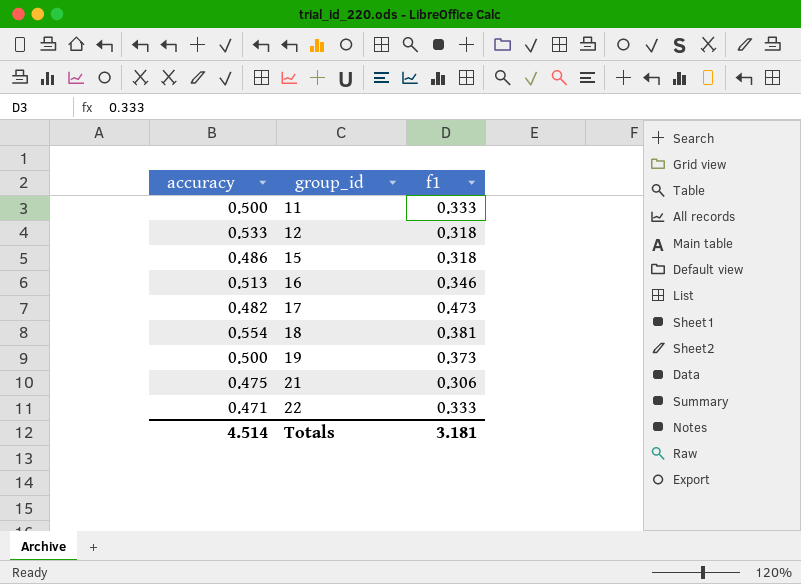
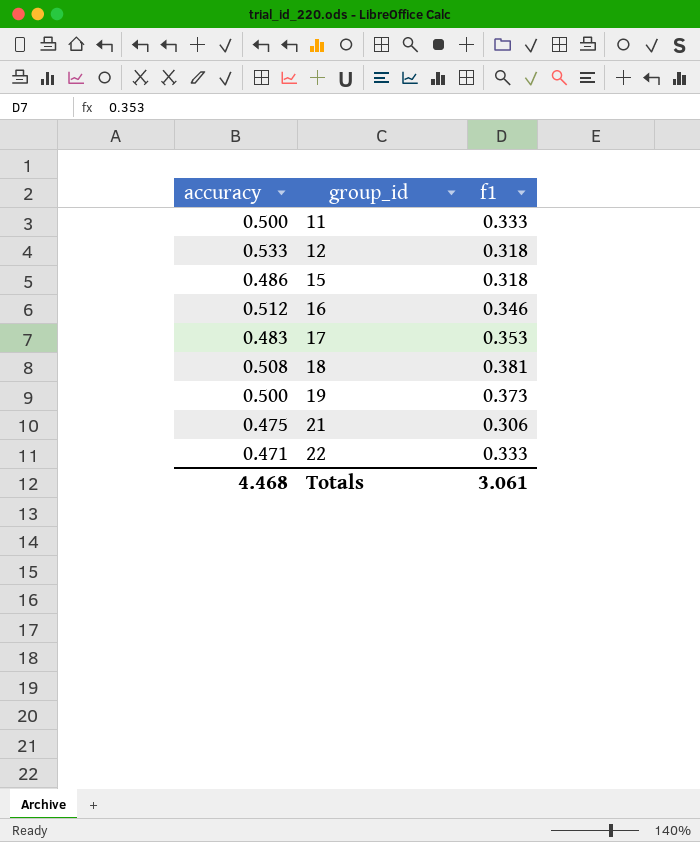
16 | accuracy: 0.513 -> 0.512
17 | accuracy: 0.482 -> 0.483
17 | f1: 0.473 -> 0.353
18 | accuracy: 0.554 -> 0.508
Totals | accuracy: 4.514 -> 4.468
Totals | f1: 3.181 -> 3.061

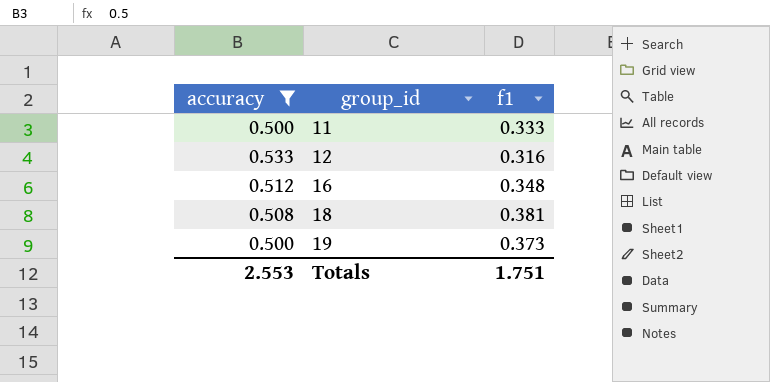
filter: none -> accuracy >= 0.500
12 | f1: 0.318 -> 0.316
16 | f1: 0.346 -> 0.348
Totals | accuracy: 4.468 -> 2.553
Totals | f1: 3.061 -> 1.751

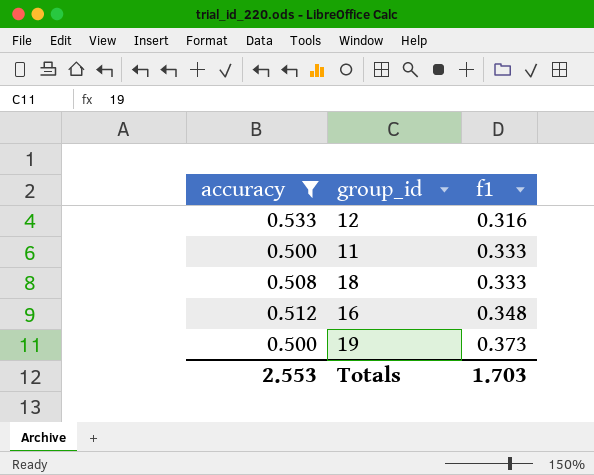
row order: group_id ascending -> f1 ascending
18 | f1: 0.381 -> 0.333
Totals | f1: 1.751 -> 1.703

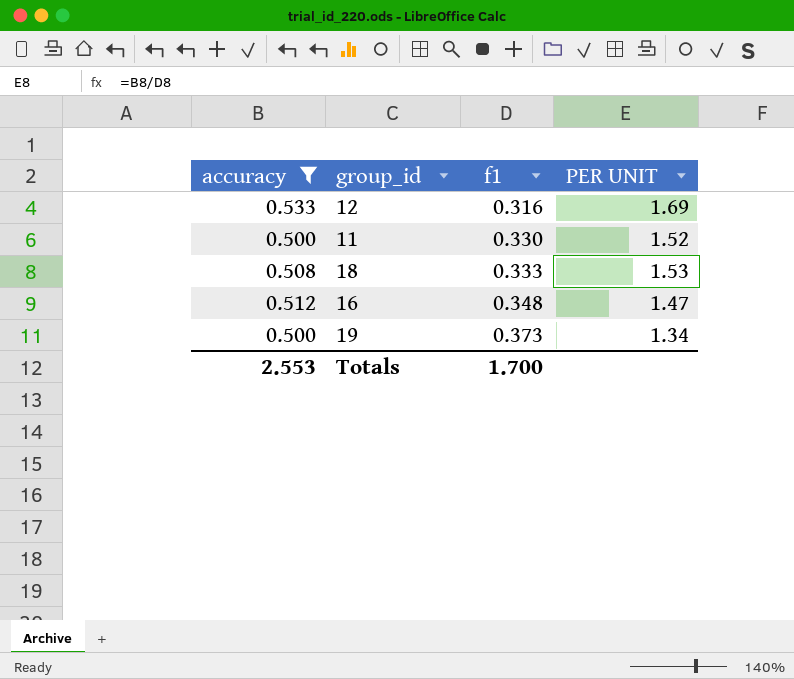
column PER UNIT | formula: none -> [accuracy] / [f1]
11 | f1: 0.333 -> 0.330
Totals | f1: 1.703 -> 1.700

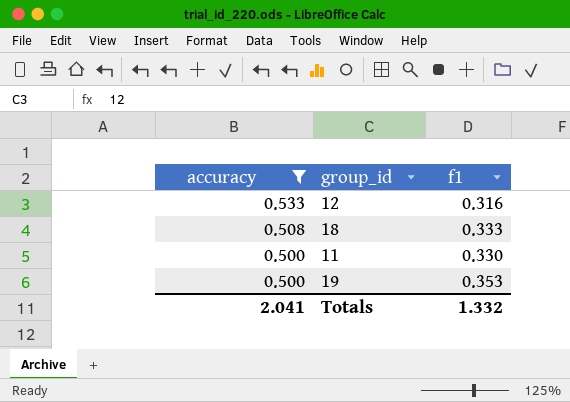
row order: f1 ascending -> accuracy descending
column PER UNIT | formula: [accuracy] / [f1] -> none
row 16: 0.512 | 0.348 | 1.47 -> none
19 | f1: 0.373 -> 0.353
Totals | accuracy: 2.553 -> 2.041
Totals | f1: 1.700 -> 1.332

